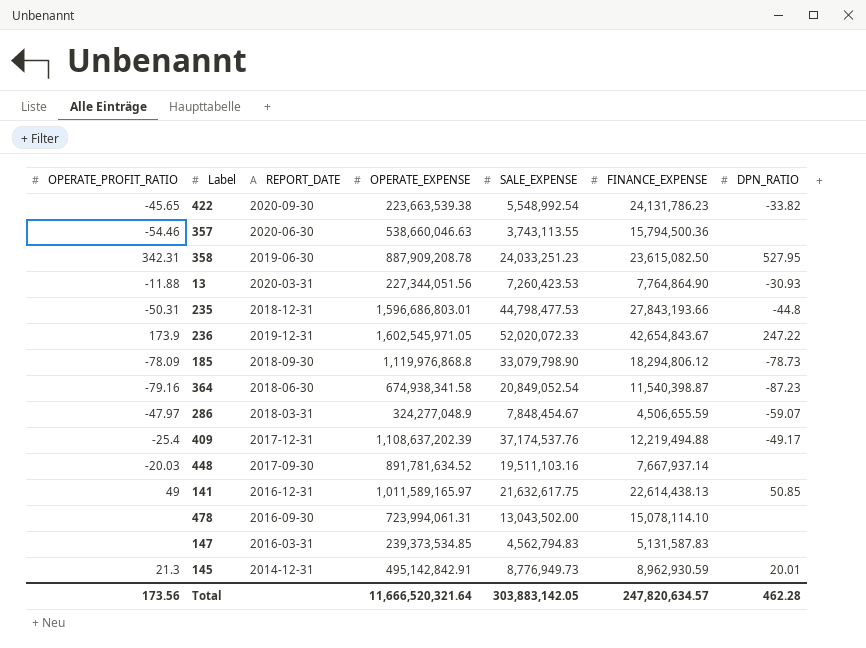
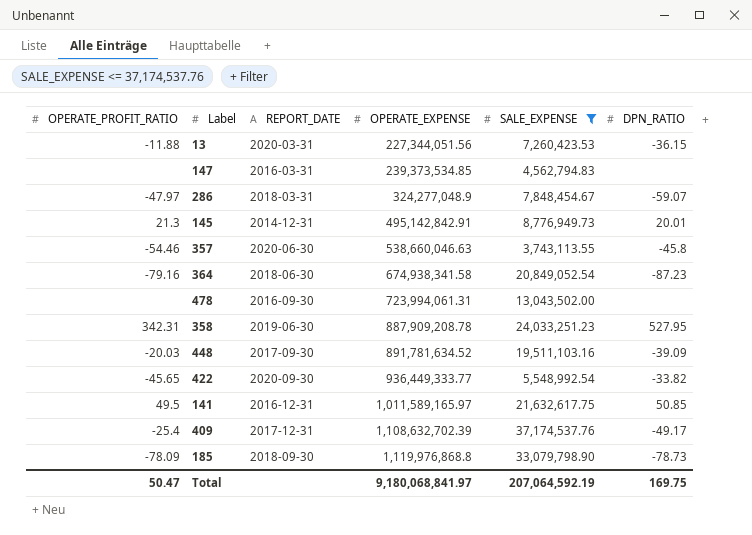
filter: none -> SALE_EXPENSE <= 37,174,537.76
row order: none -> OPERATE_EXPENSE ascending
column FINANCE_EXPENSE | position: 6 -> none
13 | DPN_RATIO: -30.93 -> -36.15
357 | DPN_RATIO: none -> -45.8
448 | DPN_RATIO: none -> -39.09
422 | OPERATE_EXPENSE: 223,663,539.38 -> 936,449,333.77
141 | OPERATE_PROFIT_RATIO: 49 -> 49.5
409 | OPERATE_EXPENSE: 1,108,637,202.39 -> 1,108,632,702.39
Total | OPERATE_PROFIT_RATIO: 173.56 -> 50.47
Total | OPERATE_EXPENSE: 11,666,520,321.64 -> 9,180,068,841.97
Total | SALE_EXPENSE: 303,883,142.05 -> 207,064,592.19
Total | DPN_RATIO: 462.28 -> 169.75

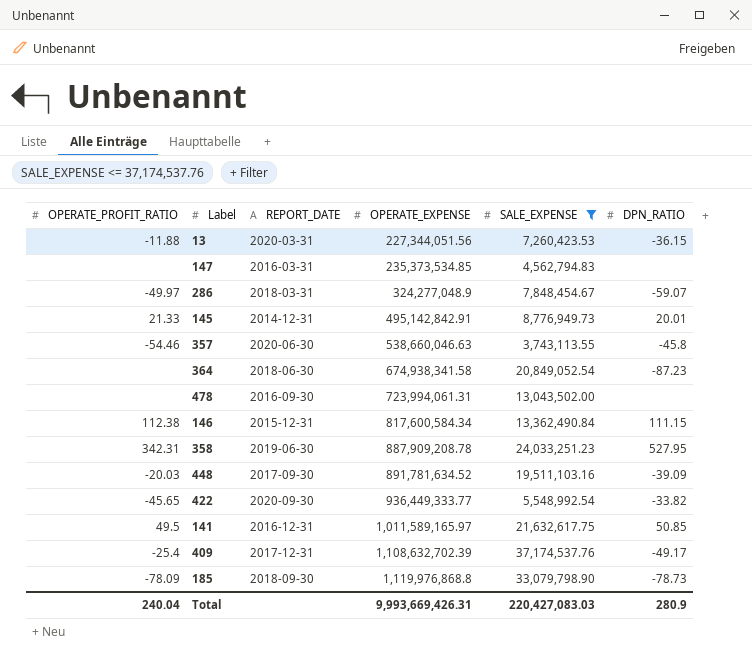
147 | OPERATE_EXPENSE: 239,373,534.85 -> 235,373,534.85
286 | OPERATE_PROFIT_RATIO: -47.97 -> -49.97
145 | OPERATE_PROFIT_RATIO: 21.3 -> 21.33
364 | OPERATE_PROFIT_RATIO: -79.16 -> none
row 146: none -> 112.38 | 2015-12-31 | 817,600,584.34 | 13,362,490.84 | 111.15
Total | OPERATE_PROFIT_RATIO: 50.47 -> 240.04
Total | OPERATE_EXPENSE: 9,180,068,841.97 -> 9,993,669,426.31
Total | SALE_EXPENSE: 207,064,592.19 -> 220,427,083.03
Total | DPN_RATIO: 169.75 -> 280.9

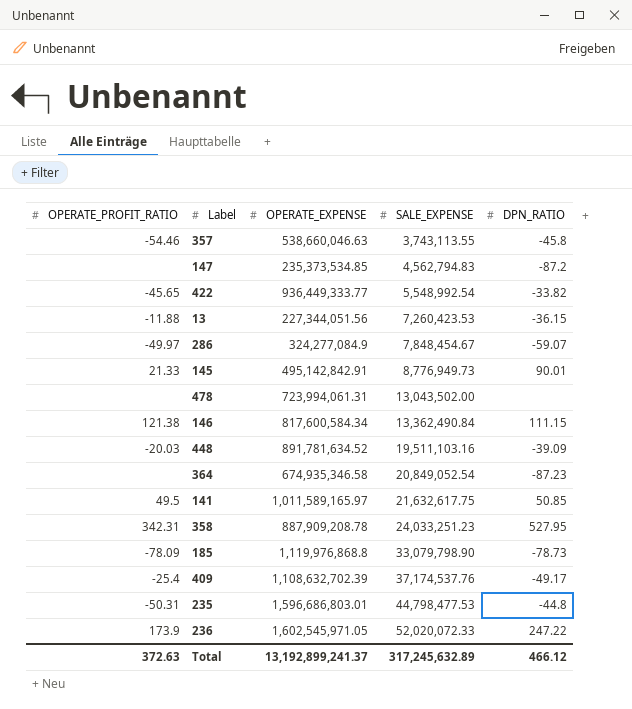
filter: SALE_EXPENSE <= 37,174,537.76 -> none
row order: OPERATE_EXPENSE ascending -> SALE_EXPENSE ascending
column REPORT_DATE | position: 3 -> none
147 | DPN_RATIO: none -> -87.2
286 | OPERATE_EXPENSE: 324,277,048.9 -> 324,277,084.9
145 | DPN_RATIO: 20.01 -> 90.01
146 | OPERATE_PROFIT_RATIO: 112.38 -> 121.38
364 | OPERATE_EXPENSE: 674,938,341.58 -> 674,935,346.58
Total | OPERATE_PROFIT_RATIO: 240.04 -> 372.63
Total | OPERATE_EXPENSE: 9,993,669,426.31 -> 13,192,899,241.37
Total | SALE_EXPENSE: 220,427,083.03 -> 317,245,632.89
Total | DPN_RATIO: 280.9 -> 466.12

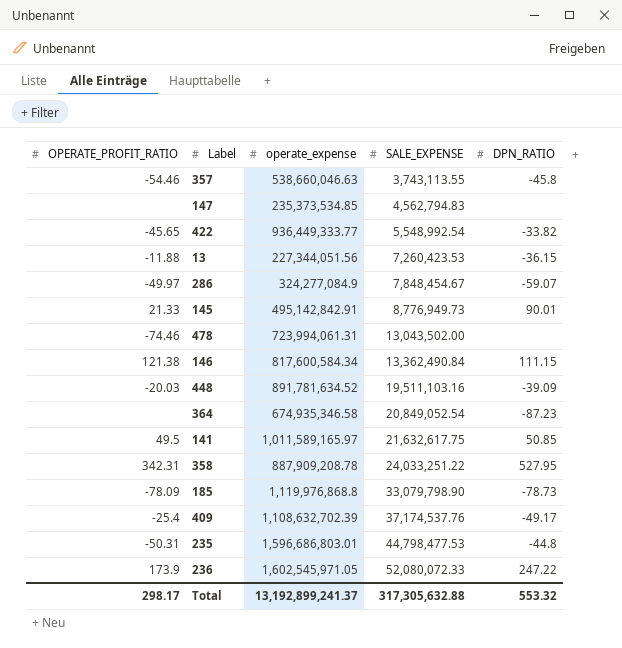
column name: OPERATE_EXPENSE -> operate_expense
147 | DPN_RATIO: -87.2 -> none
478 | OPERATE_PROFIT_RATIO: none -> -74.46
358 | SALE_EXPENSE: 24,033,251.23 -> 24,033,251.22
236 | SALE_EXPENSE: 52,020,072.33 -> 52,080,072.33
Total | OPERATE_PROFIT_RATIO: 372.63 -> 298.17
Total | SALE_EXPENSE: 317,245,632.89 -> 317,305,632.88
Total | DPN_RATIO: 466.12 -> 553.32

